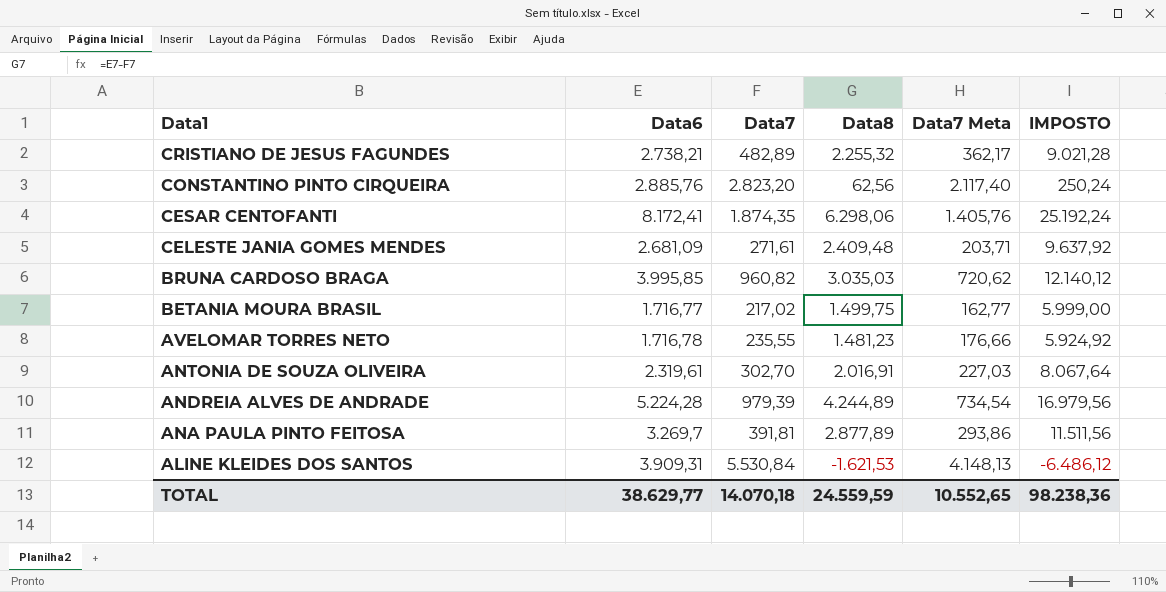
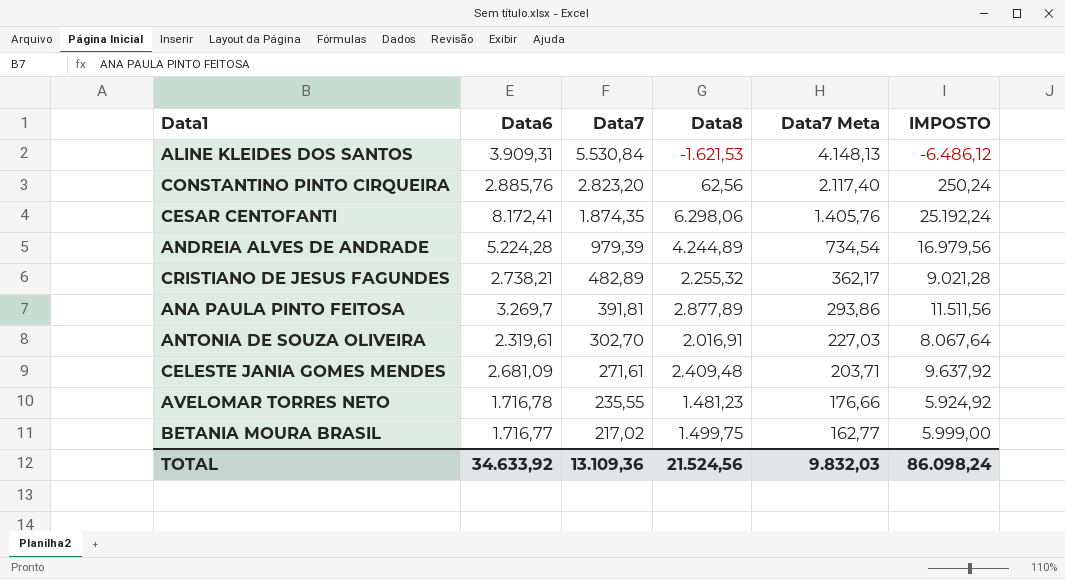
row order: Data1 descending -> Data7 descending
row BRUNA CARDOSO BRAGA: 3.995,85 | 960,82 | 3.035,03 | 720,62 | 12.140,12 -> none
TOTAL | Data6: 38.629,77 -> 34.633,92
TOTAL | Data7: 14.070,18 -> 13.109,36
TOTAL | Data8: 24.559,59 -> 21.524,56
TOTAL | Data7 Meta: 10.552,65 -> 9.832,03
TOTAL | IMPOSTO: 98.238,36 -> 86.098,24

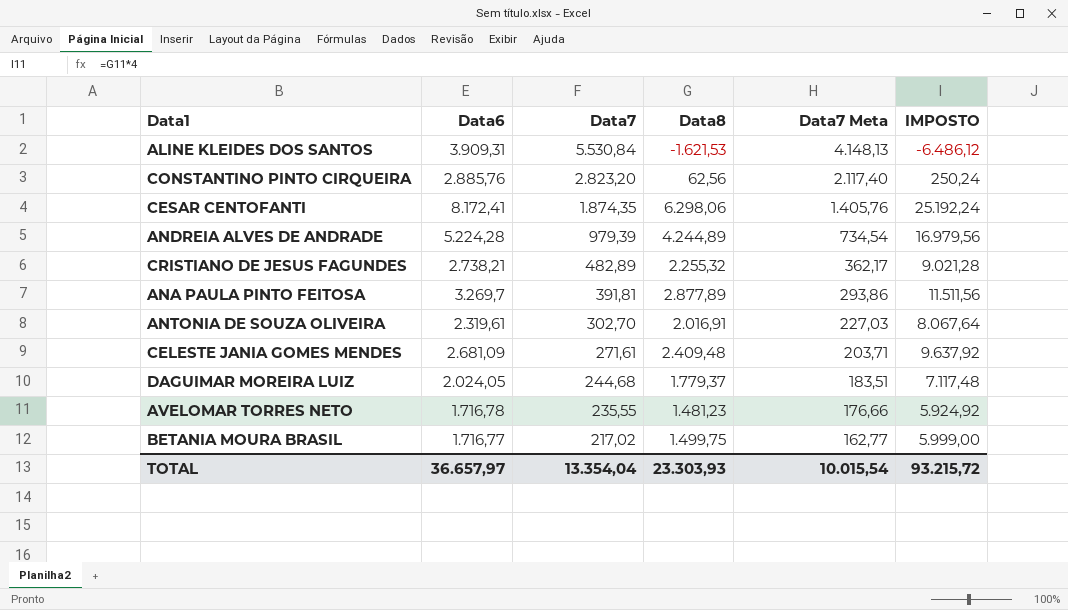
row DAGUIMAR MOREIRA LUIZ: none -> 2.024,05 | 244,68 | 1.779,37 | 183,51 | 7.117,48
TOTAL | Data6: 34.633,92 -> 36.657,97
TOTAL | Data7: 13.109,36 -> 13.354,04
TOTAL | Data8: 21.524,56 -> 23.303,93
TOTAL | Data7 Meta: 9.832,03 -> 10.015,54
TOTAL | IMPOSTO: 86.098,24 -> 93.215,72

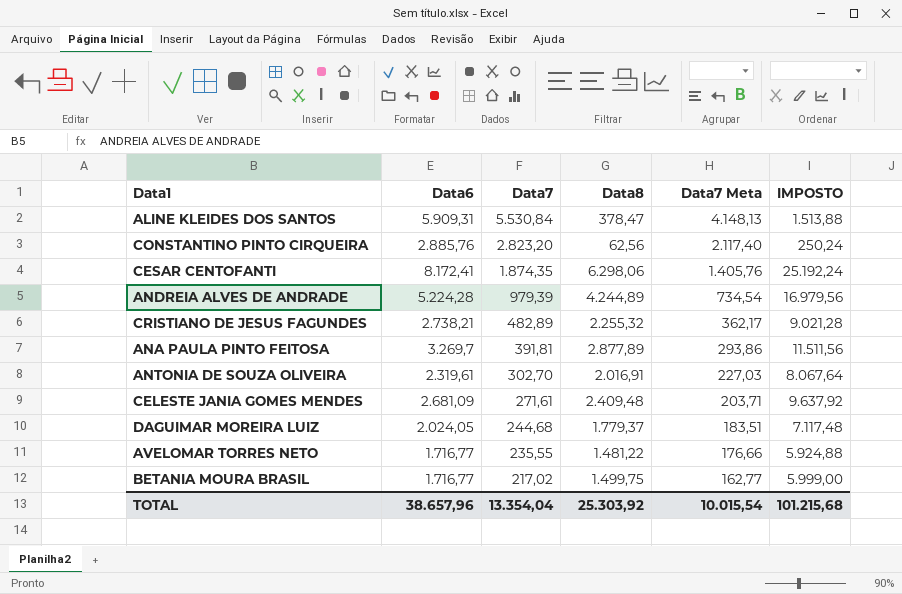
ALINE KLEIDES DOS SANTOS | Data6: 3.909,31 -> 5.909,31
ALINE KLEIDES DOS SANTOS | Data8: -1.621,53 -> 378,47
ALINE KLEIDES DOS SANTOS | IMPOSTO: -6.486,12 -> 1.513,88
AVELOMAR TORRES NETO | Data6: 1.716,78 -> 1.716,77
AVELOMAR TORRES NETO | Data8: 1.481,23 -> 1.481,22
AVELOMAR TORRES NETO | IMPOSTO: 5.924,92 -> 5.924,88
TOTAL | Data6: 36.657,97 -> 38.657,96
TOTAL | Data8: 23.303,93 -> 25.303,92
TOTAL | IMPOSTO: 93.215,72 -> 101.215,68

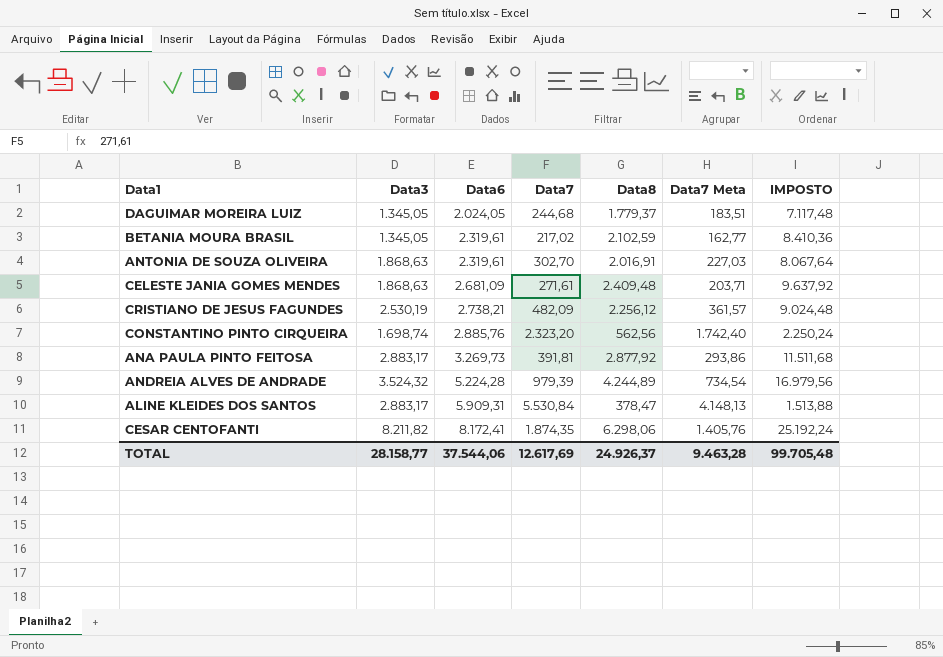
row order: Data7 descending -> Data6 ascending
column Data3 | position: none -> 2
row AVELOMAR TORRES NETO: 1.716,77 | 235,55 | 1.481,22 | 176,66 | 5.924,88 -> none
BETANIA MOURA BRASIL | Data6: 1.716,77 -> 2.319,61
BETANIA MOURA BRASIL | Data8: 1.499,75 -> 2.102,59
BETANIA MOURA BRASIL | IMPOSTO: 5.999,00 -> 8.410,36
CRISTIANO DE JESUS FAGUNDES | Data7: 482,89 -> 482,09
CRISTIANO DE JESUS FAGUNDES | Data8: 2.255,32 -> 2.256,12
CRISTIANO DE JESUS FAGUNDES | Data7 Meta: 362,17 -> 361,57
CRISTIANO DE JESUS FAGUNDES | IMPOSTO: 9.021,28 -> 9.024,48
CONSTANTINO PINTO CIRQUEIRA | Data7: 2.823,20 -> 2.323,20
CONSTANTINO PINTO CIRQUEIRA | Data8: 62,56 -> 562,56
CONSTANTINO PINTO CIRQUEIRA | Data7 Meta: 2.117,40 -> 1.742,40
CONSTANTINO PINTO CIRQUEIRA | IMPOSTO: 250,24 -> 2.250,24
ANA PAULA PINTO FEITOSA | Data6: 3.269,7 -> 3.269,73
ANA PAULA PINTO FEITOSA | Data8: 2.877,89 -> 2.877,92
ANA PAULA PINTO FEITOSA | IMPOSTO: 11.511,56 -> 11.511,68
TOTAL | Data6: 38.657,96 -> 37.544,06
TOTAL | Data7: 13.354,04 -> 12.617,69
TOTAL | Data8: 25.303,92 -> 24.926,37
TOTAL | Data7 Meta: 10.015,54 -> 9.463,28
TOTAL | IMPOSTO: 101.215,68 -> 99.705,48

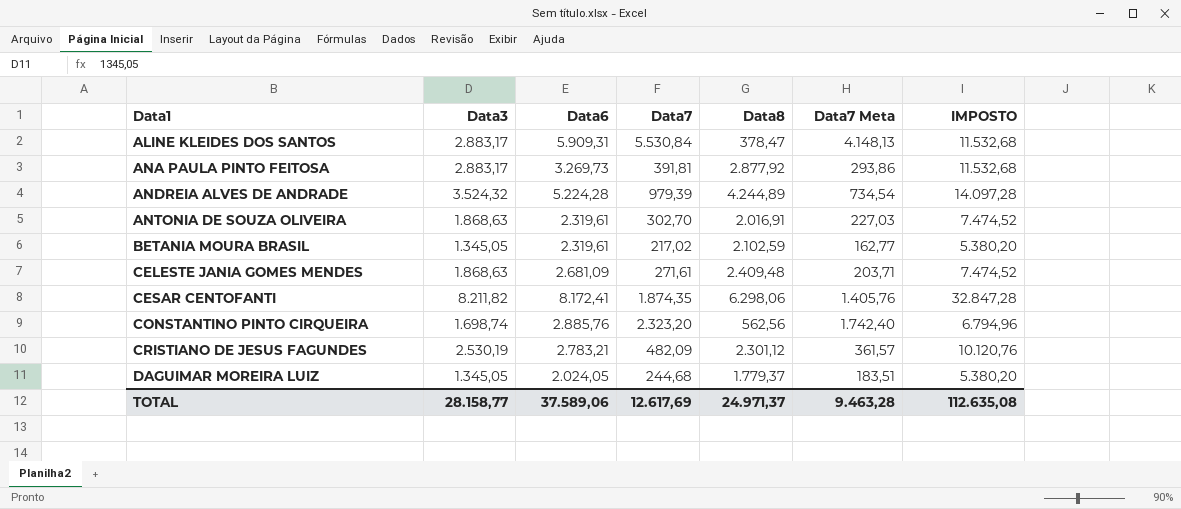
row order: Data6 ascending -> Data1 ascending
column IMPOSTO | formula: [Data8] * 4 -> [Data3] * 4
CRISTIANO DE JESUS FAGUNDES | Data6: 2.738,21 -> 2.783,21
CRISTIANO DE JESUS FAGUNDES | Data8: 2.256,12 -> 2.301,12
TOTAL | Data6: 37.544,06 -> 37.589,06
TOTAL | Data8: 24.926,37 -> 24.971,37
TOTAL | IMPOSTO: 99.705,48 -> 112.635,08

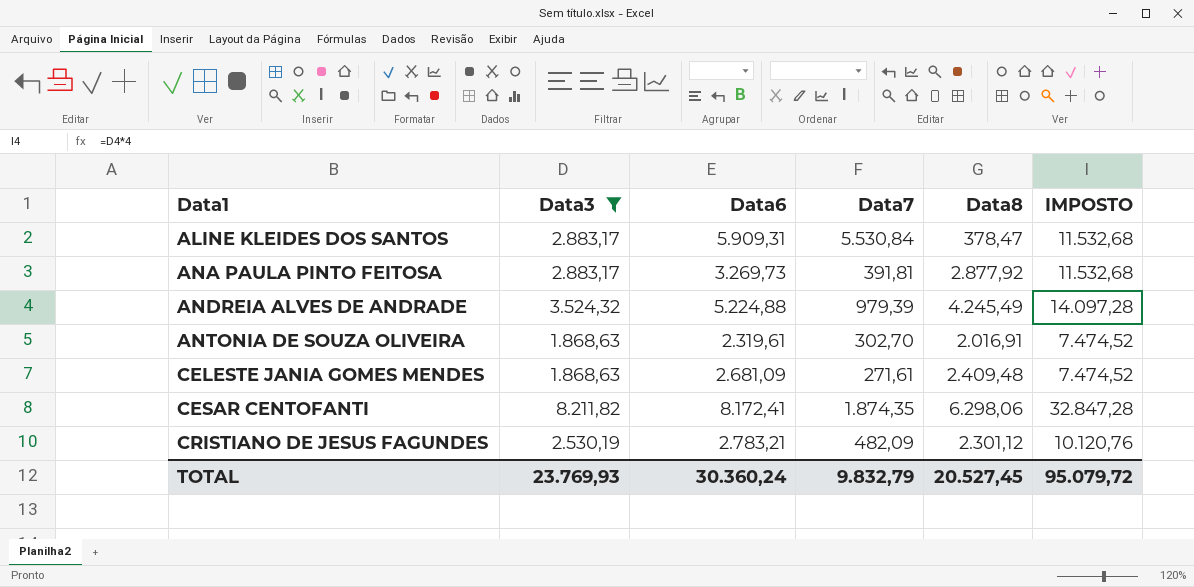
filter: none -> Data3 >= 1.868,63
column Data7 Meta | formula: [Data7] * 0,75 -> none
ANDREIA ALVES DE ANDRADE | Data6: 5.224,28 -> 5.224,88
ANDREIA ALVES DE ANDRADE | Data8: 4.244,89 -> 4.245,49
TOTAL | Data3: 28.158,77 -> 23.769,93
TOTAL | Data6: 37.589,06 -> 30.360,24
TOTAL | Data7: 12.617,69 -> 9.832,79
TOTAL | Data8: 24.971,37 -> 20.527,45
TOTAL | IMPOSTO: 112.635,08 -> 95.079,72

